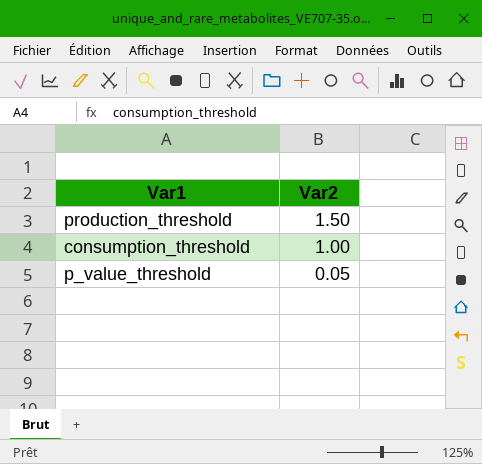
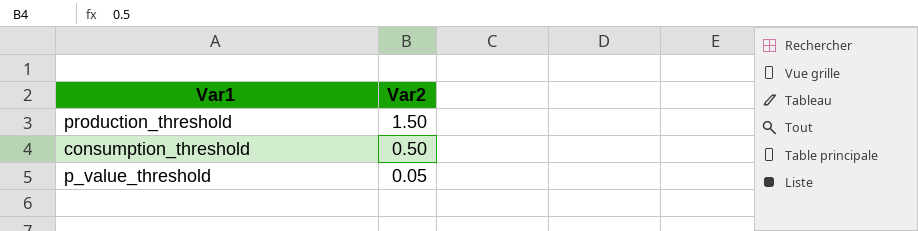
consumption_threshold | Var2: 1.00 -> 0.50

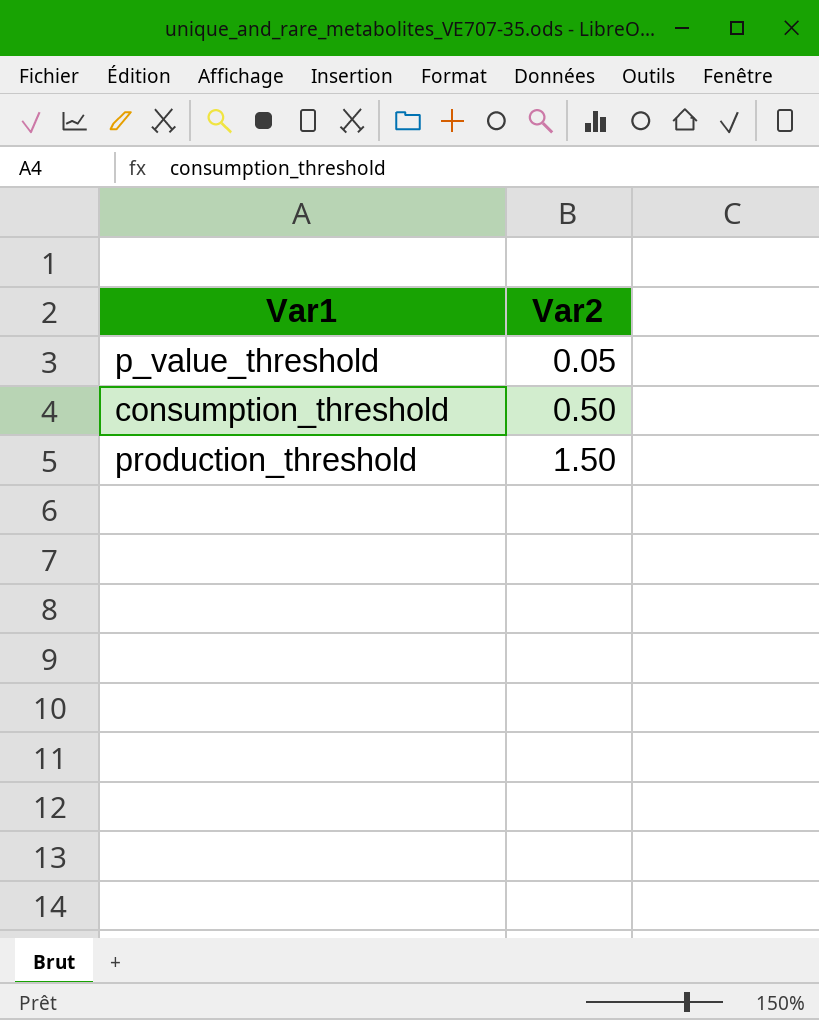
row order: Var2 descending -> Var2 ascending

